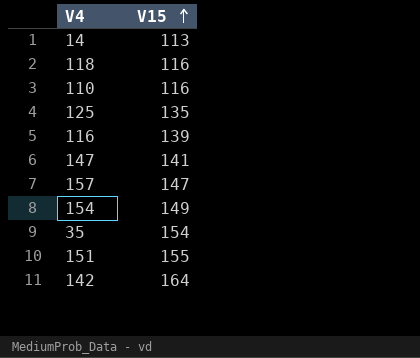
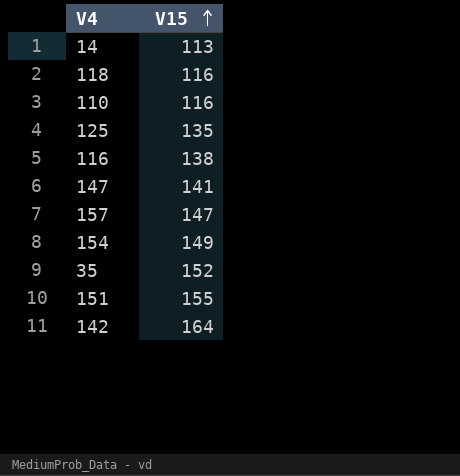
116 | V15: 139 -> 138
35 | V15: 154 -> 152

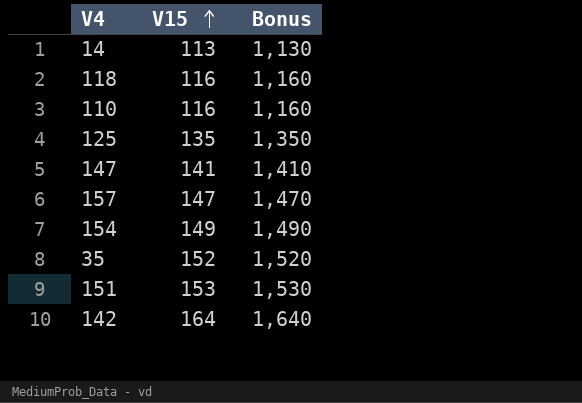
column Bonus | formula: none -> [V15] * 10
row 116: 138 -> none
151 | V15: 155 -> 153

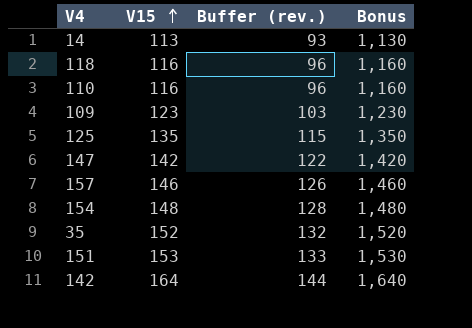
column Buffer (rev.) | formula: none -> [V15] - 20
row 109: none -> 123 | 103 | 1,230
147 | V15: 141 -> 142
147 | Bonus: 1,410 -> 1,420
157 | V15: 147 -> 146
157 | Bonus: 1,470 -> 1,460
154 | V15: 149 -> 148
154 | Bonus: 1,490 -> 1,480

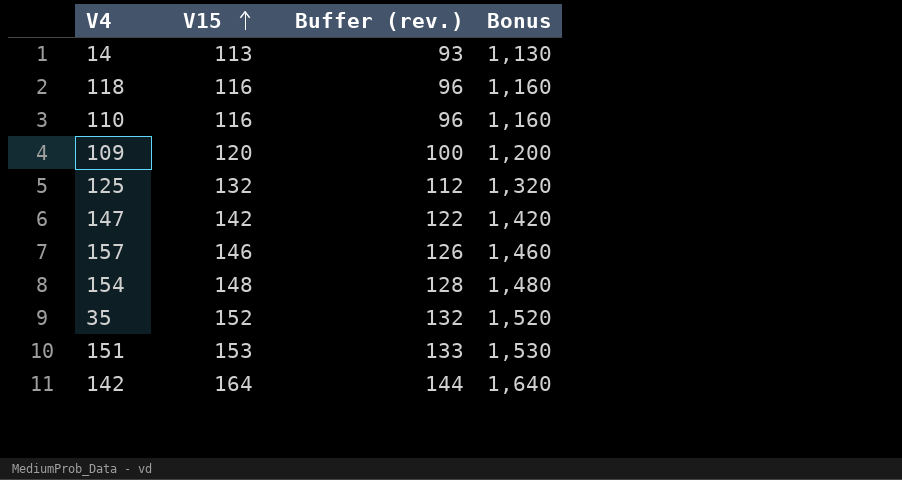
109 | V15: 123 -> 120
109 | Buffer (rev.): 103 -> 100
109 | Bonus: 1,230 -> 1,200
125 | V15: 135 -> 132
125 | Buffer (rev.): 115 -> 112
125 | Bonus: 1,350 -> 1,320

